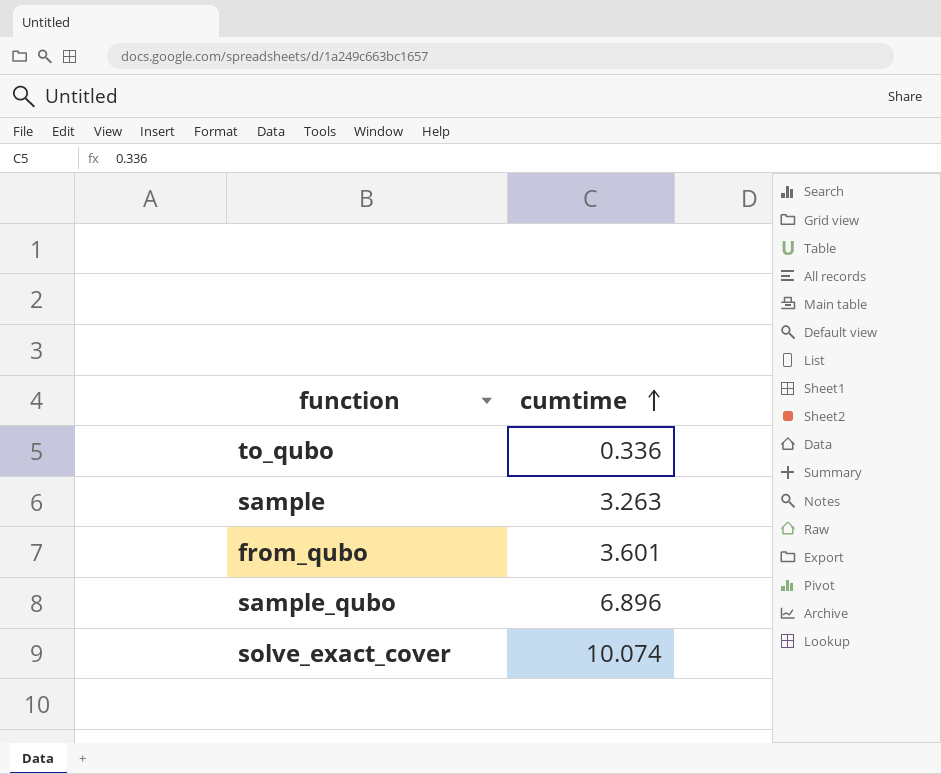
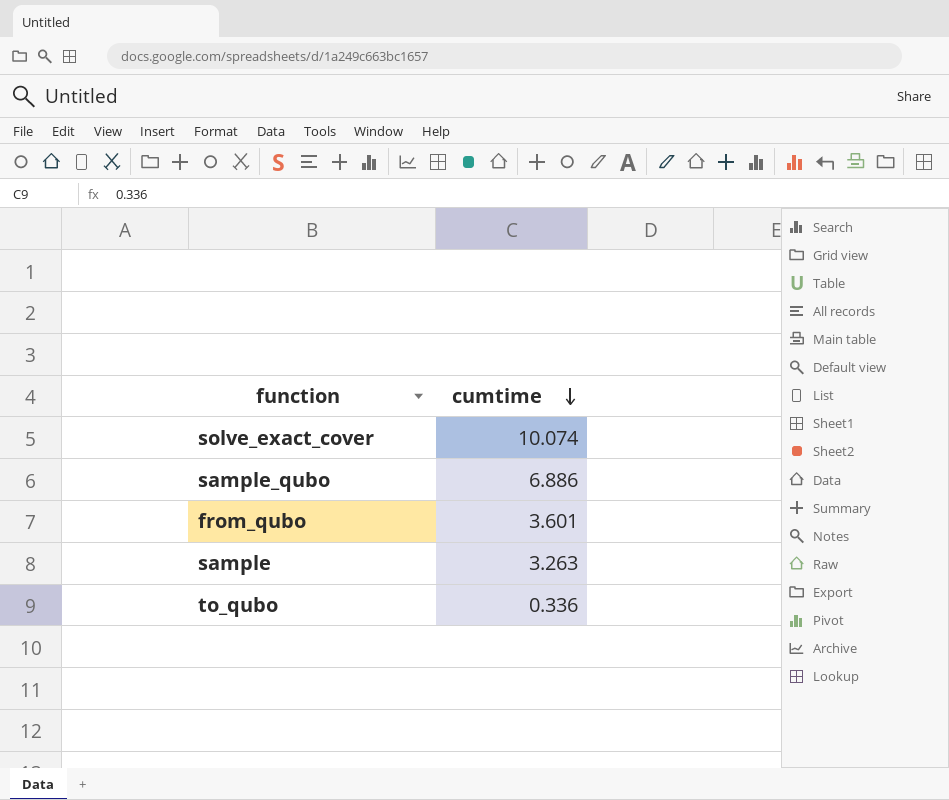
row order: cumtime ascending -> cumtime descending
sample_qubo | cumtime: 6.896 -> 6.886

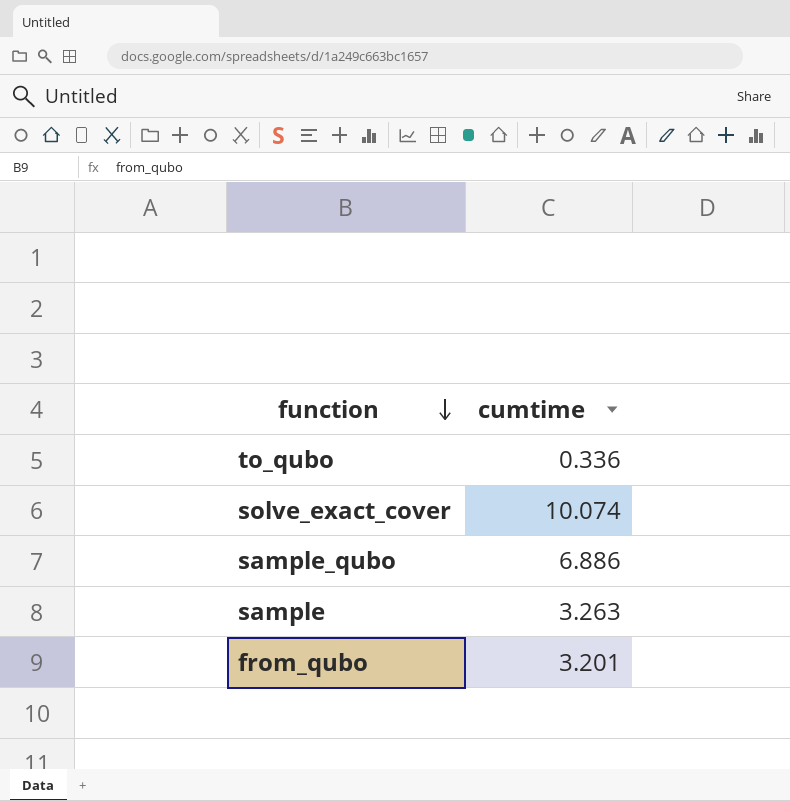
row order: cumtime descending -> function descending
from_qubo | cumtime: 3.601 -> 3.201

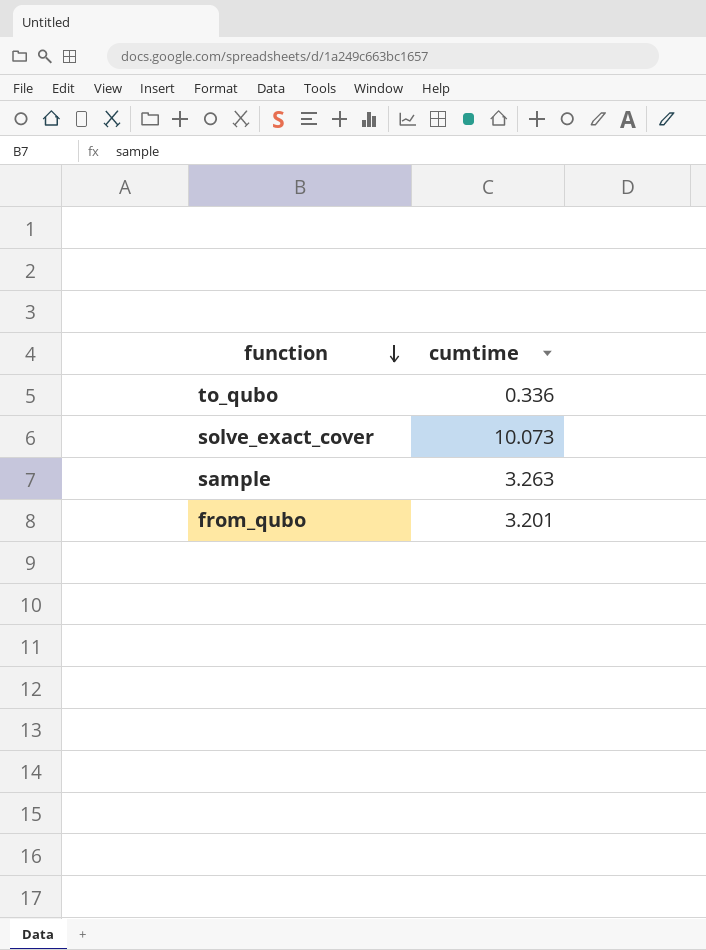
row sample_qubo: 6.886 -> none
solve_exact_cover | cumtime: 10.074 -> 10.073

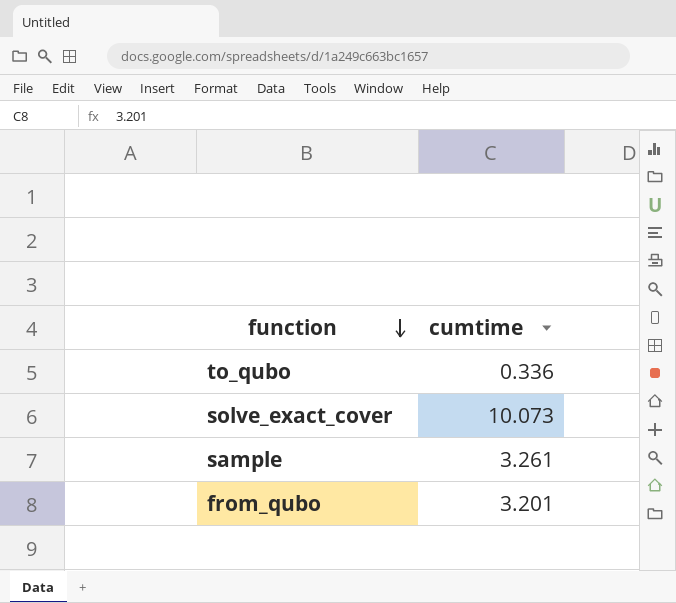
sample | cumtime: 3.263 -> 3.261

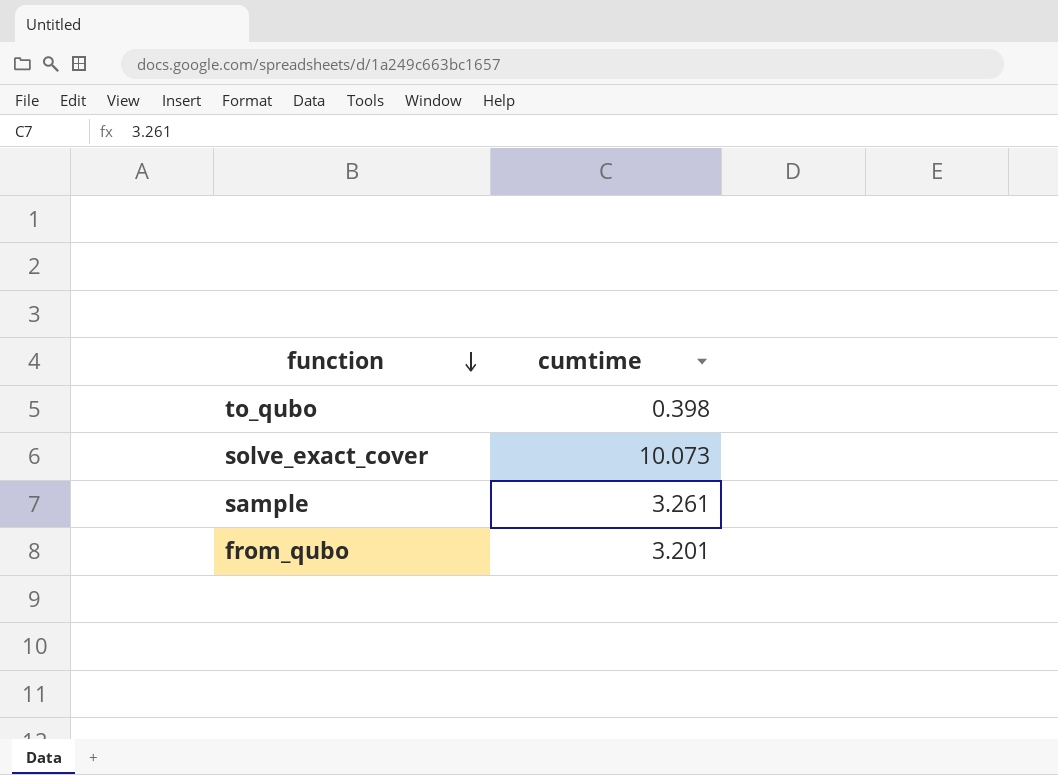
to_qubo | cumtime: 0.336 -> 0.398

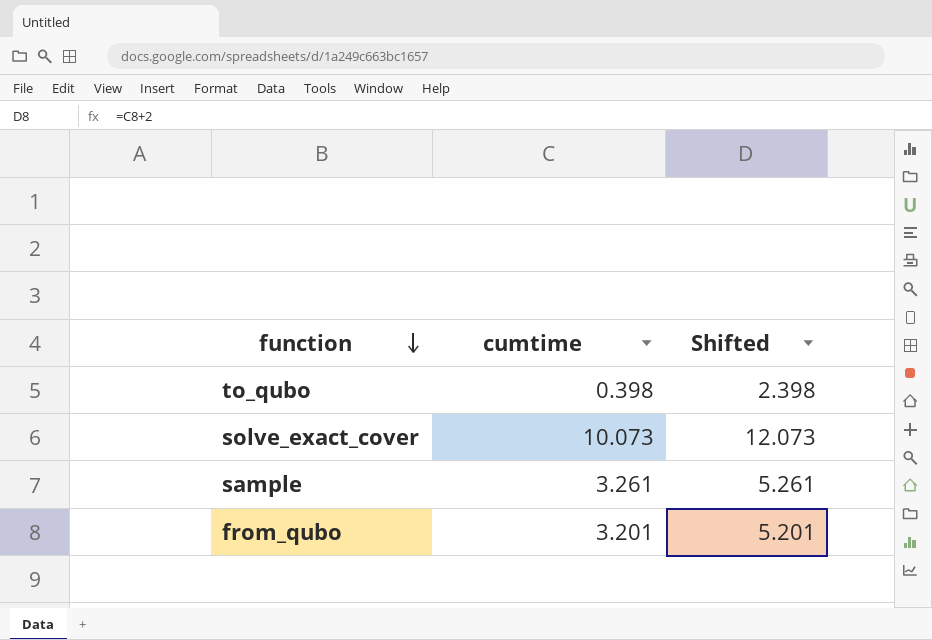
column Shifted | formula: none -> [cumtime] + 2

